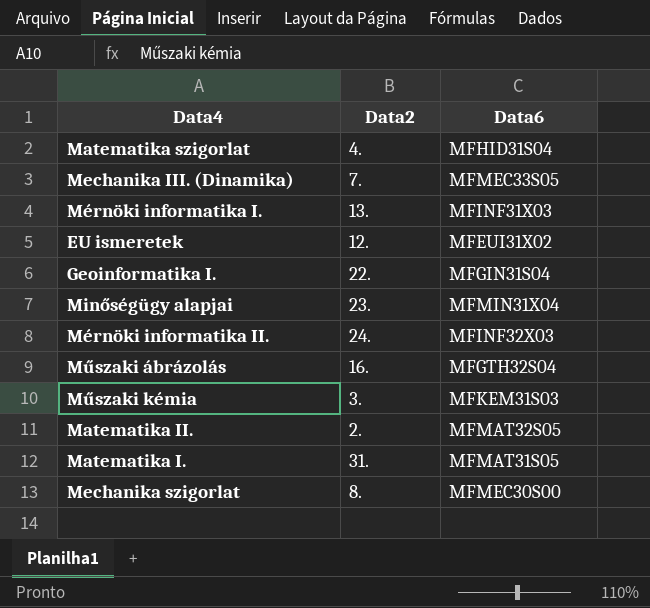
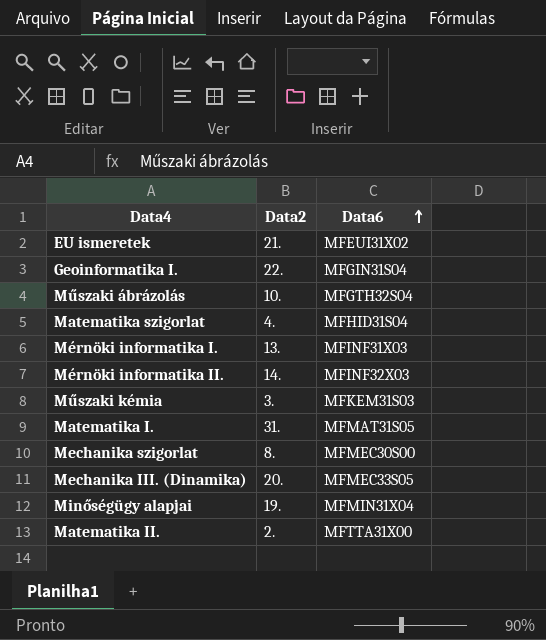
row order: none -> Data6 ascending
EU ismeretek | Data2: 12. -> 21.
Műszaki ábrázolás | Data2: 16. -> 10.
Mérnöki informatika II. | Data2: 24. -> 14.
Mechanika III. (Dinamika) | Data2: 7. -> 20.
Minőségügy alapjai | Data2: 23. -> 19.
Matematika II. | Data6: MFMAT32S05 -> MFTTA31X00

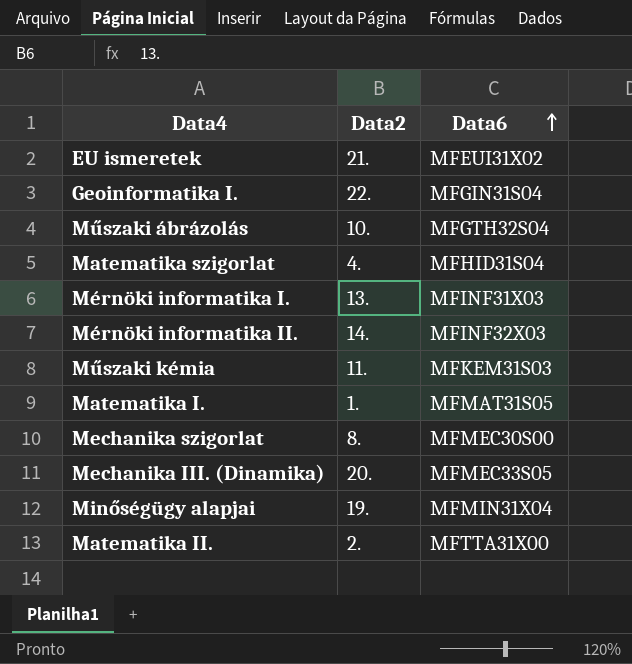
Műszaki kémia | Data2: 3. -> 11.
Matematika I. | Data2: 31. -> 1.

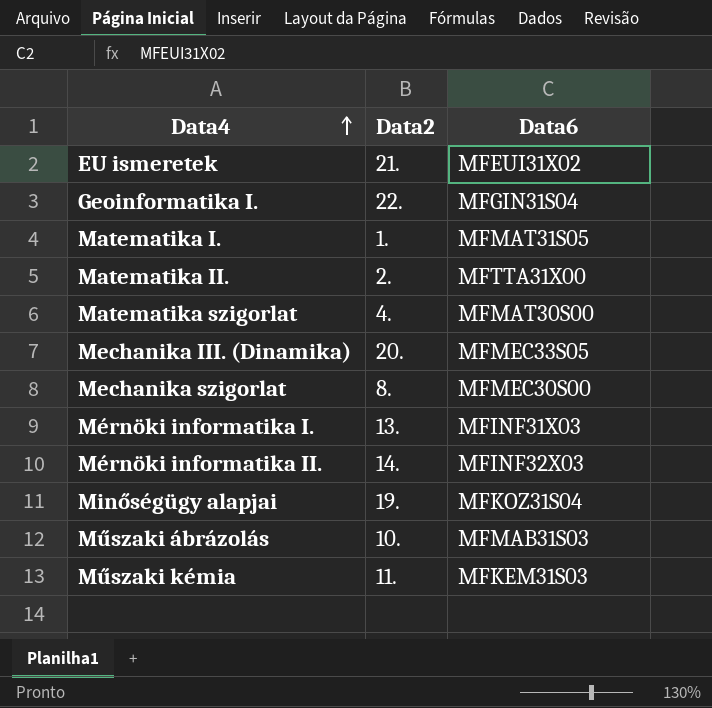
row order: Data6 ascending -> Data4 ascending
Matematika szigorlat | Data6: MFHID31S04 -> MFMAT30S00
Minőségügy alapjai | Data6: MFMIN31X04 -> MFKOZ31S04
Műszaki ábrázolás | Data6: MFGTH32S04 -> MFMAB31S03

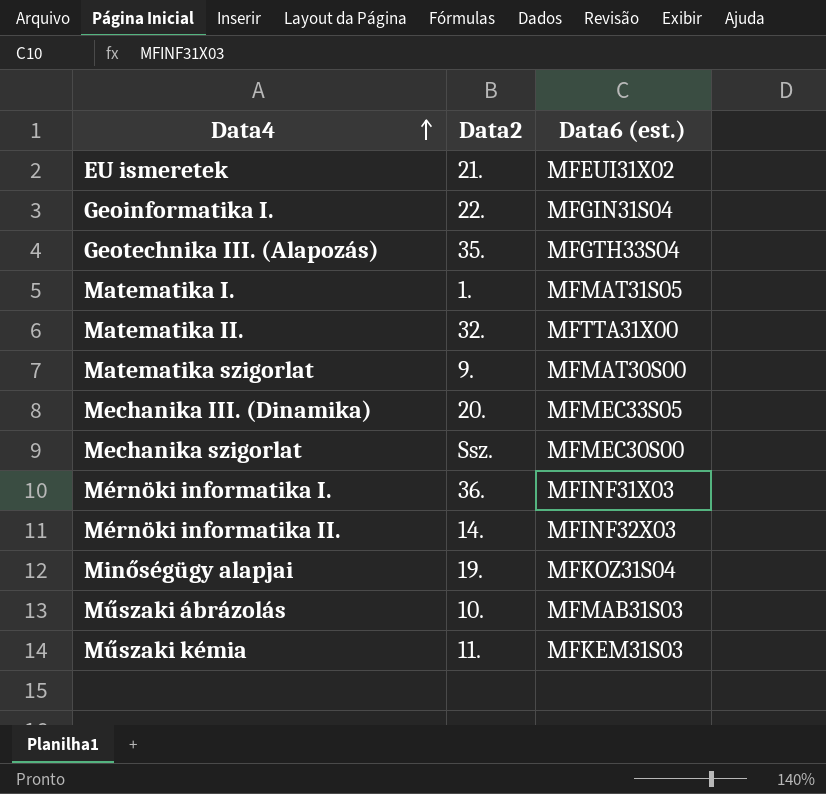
column name: Data6 -> Data6 (est.)
row Geotechnika III. (Alapozás): none -> 35. | MFGTH33S04
Matematika II. | Data2: 2. -> 32.
Matematika szigorlat | Data2: 4. -> 9.
Mechanika szigorlat | Data2: 8. -> Ssz.
Mérnöki informatika I. | Data2: 13. -> 36.

